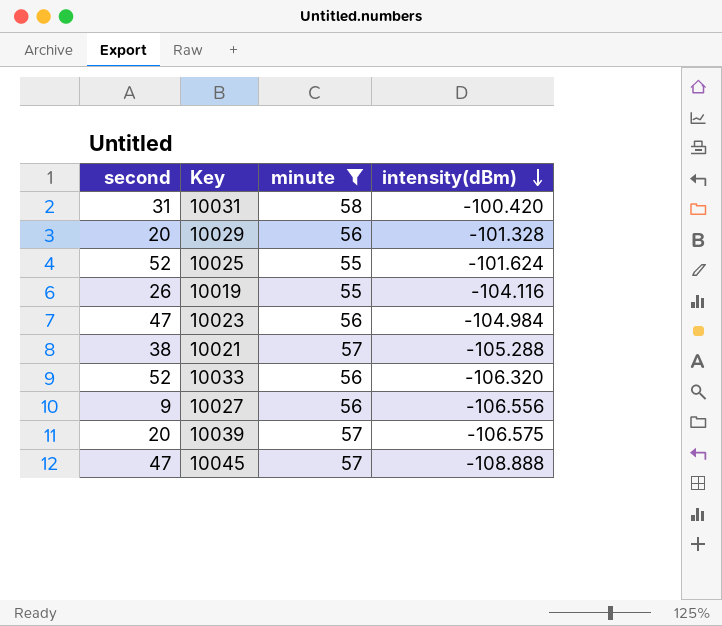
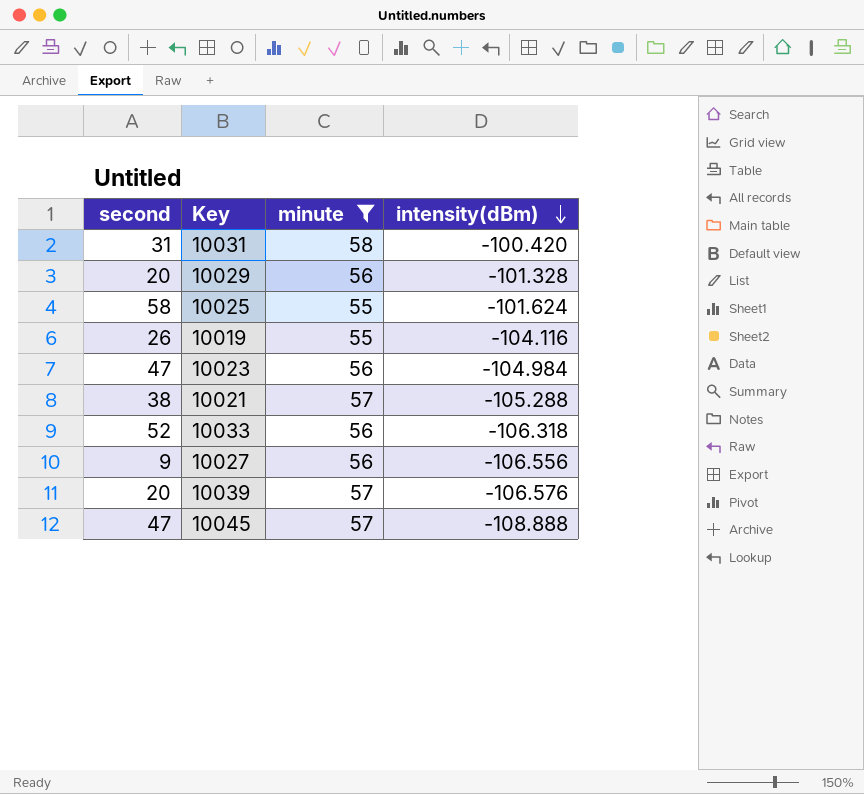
10025 | second: 52 -> 58
10033 | intensity(dBm): -106.320 -> -106.318
10039 | intensity(dBm): -106.575 -> -106.576

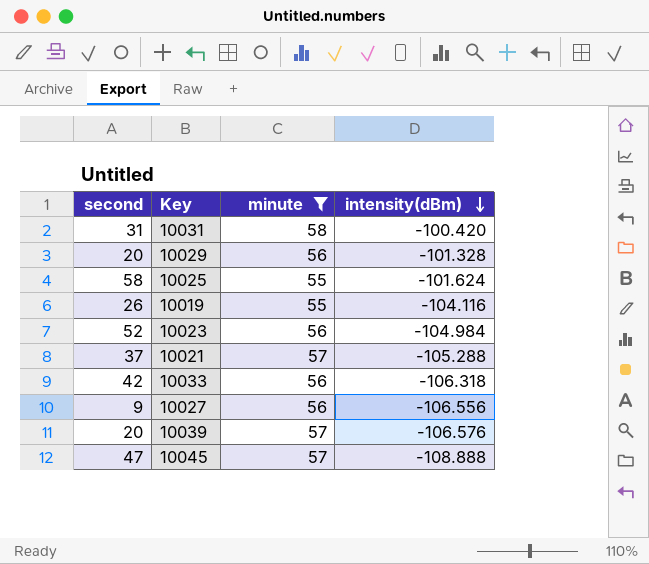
10023 | second: 47 -> 52
10021 | second: 38 -> 37
10033 | second: 52 -> 42

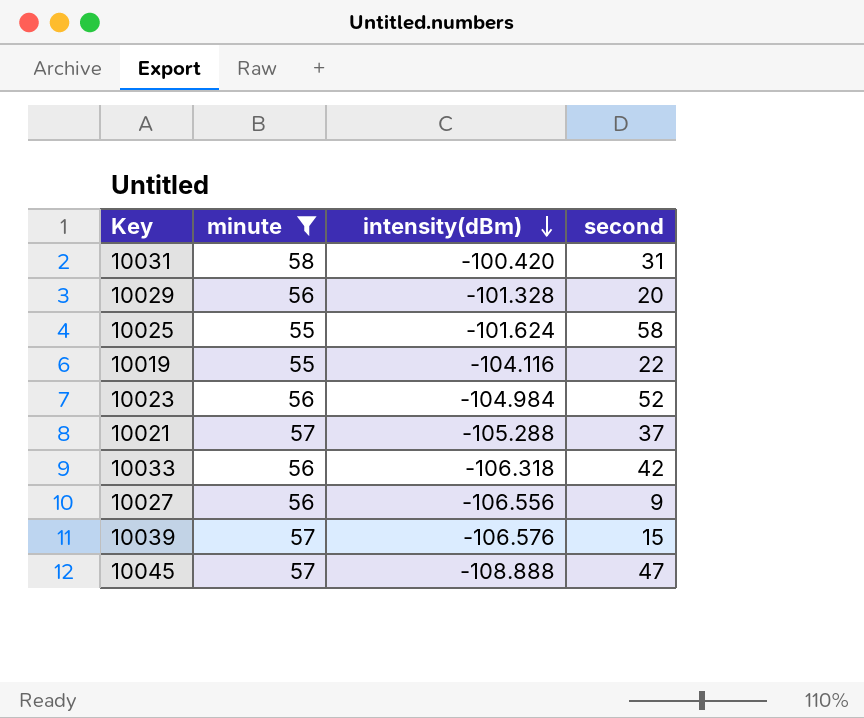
column second | position: 1 -> 4
10019 | second: 26 -> 22
10039 | second: 20 -> 15

